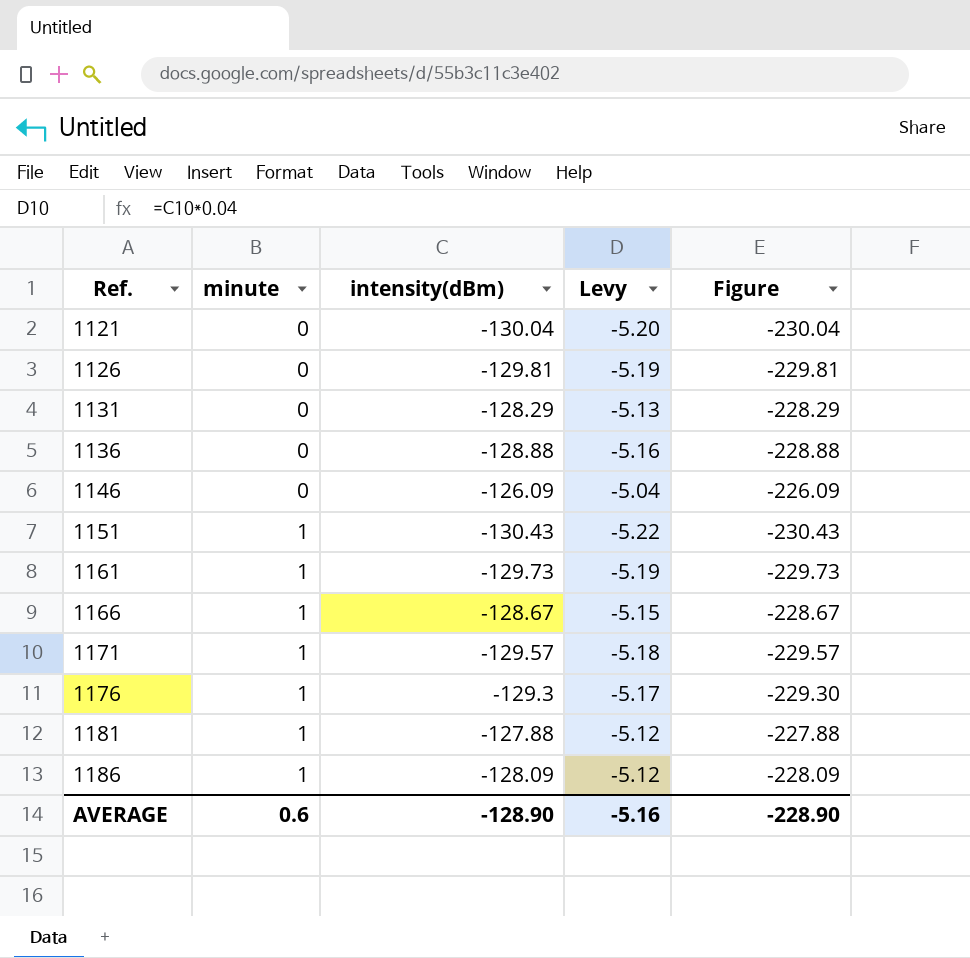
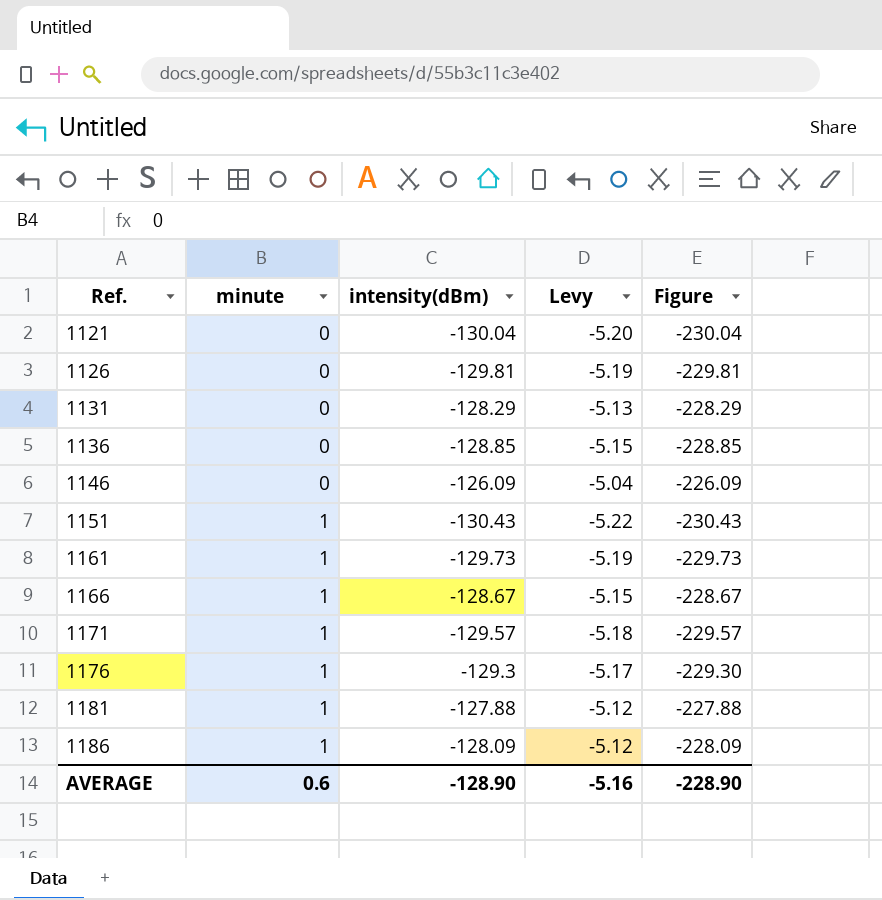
1136 | intensity(dBm): -128.88 -> -128.85
1136 | Levy: -5.16 -> -5.15
1136 | Figure: -228.88 -> -228.85

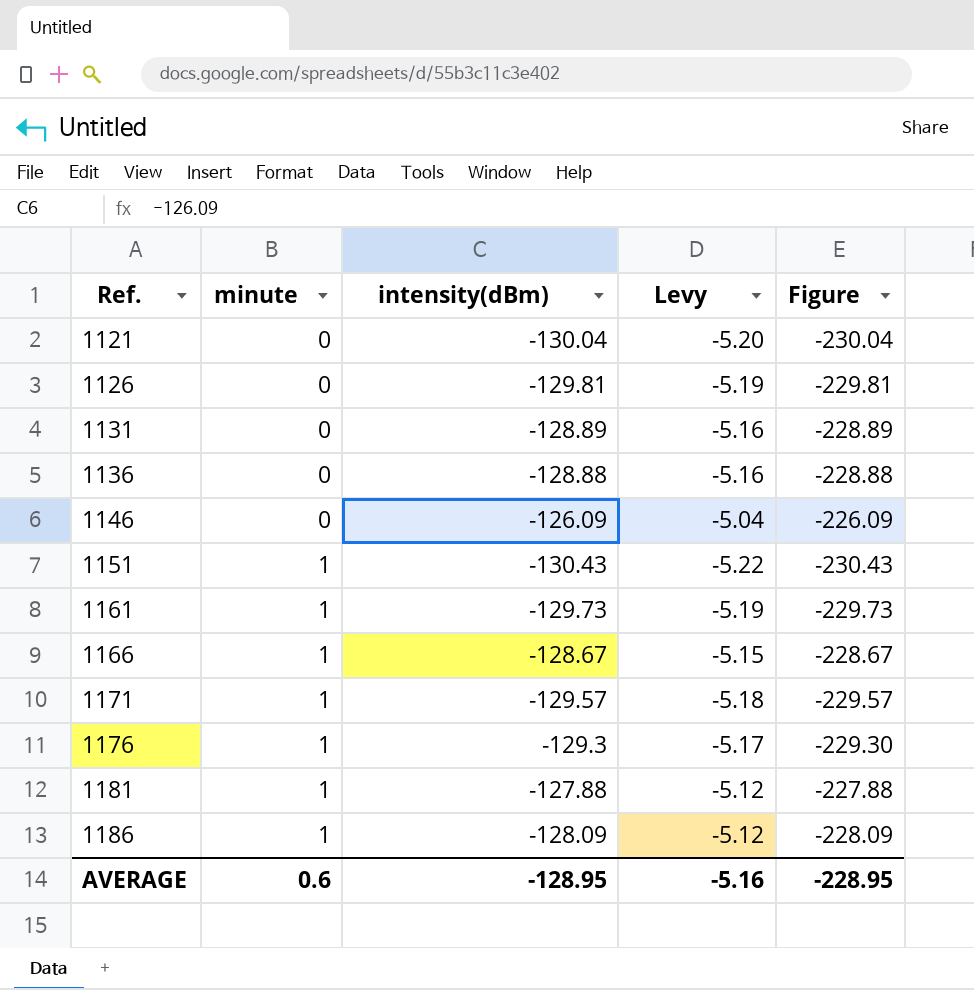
1131 | intensity(dBm): -128.29 -> -128.89
1131 | Levy: -5.13 -> -5.16
1131 | Figure: -228.29 -> -228.89
1136 | intensity(dBm): -128.85 -> -128.88
1136 | Levy: -5.15 -> -5.16
1136 | Figure: -228.85 -> -228.88
AVERAGE | intensity(dBm): -128.90 -> -128.95
AVERAGE | Figure: -228.90 -> -228.95

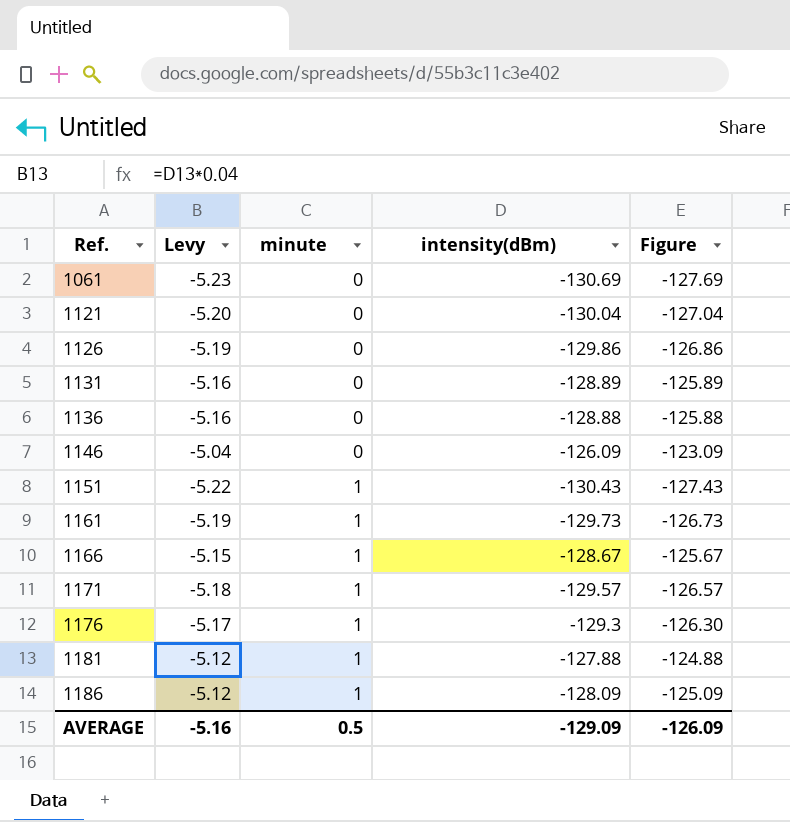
column Levy | position: 4 -> 2
column Figure | formula: [intensity(dBm)] - 100 -> [intensity(dBm)] + 3
row 1061: none -> -5.23 | 0 | -130.69 | -127.69
1126 | intensity(dBm): -129.81 -> -129.86
AVERAGE | minute: 0.6 -> 0.5
AVERAGE | intensity(dBm): -128.95 -> -129.09
AVERAGE | Figure: -228.95 -> -126.09

